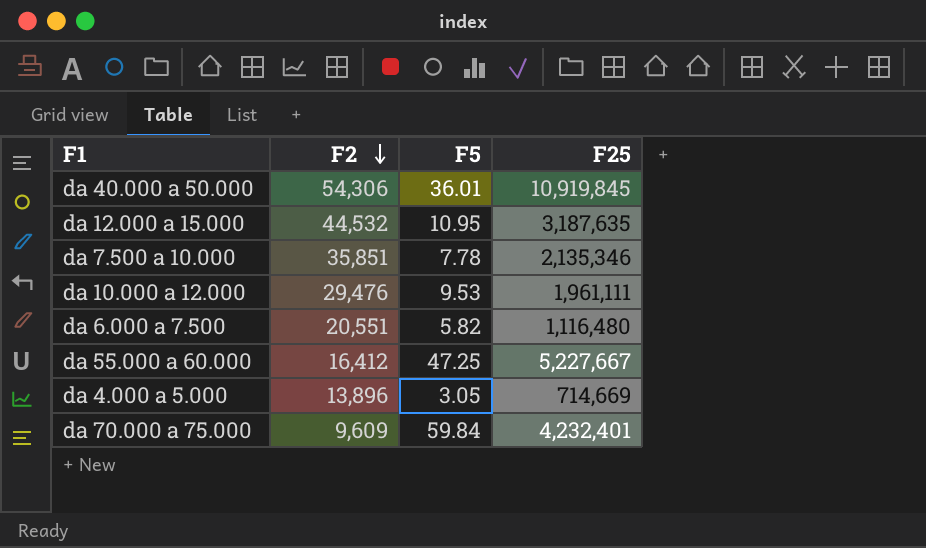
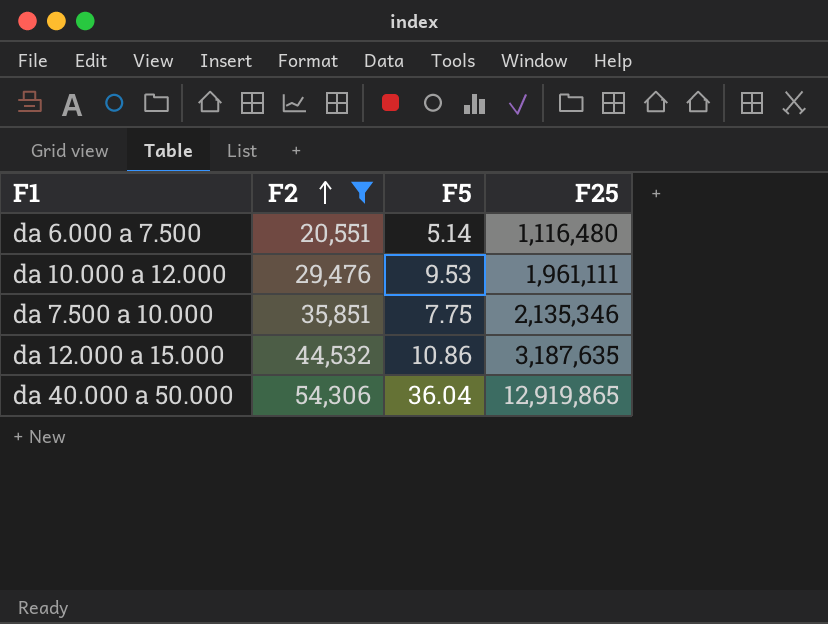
filter: none -> F2 >= 20,551
row order: F2 descending -> F2 ascending
da 6.000 a 7.500 | F5: 5.82 -> 5.14
da 7.500 a 10.000 | F5: 7.78 -> 7.75
da 12.000 a 15.000 | F5: 10.95 -> 10.86
da 40.000 a 50.000 | F5: 36.01 -> 36.04
da 40.000 a 50.000 | F25: 10,919,845 -> 12,919,865

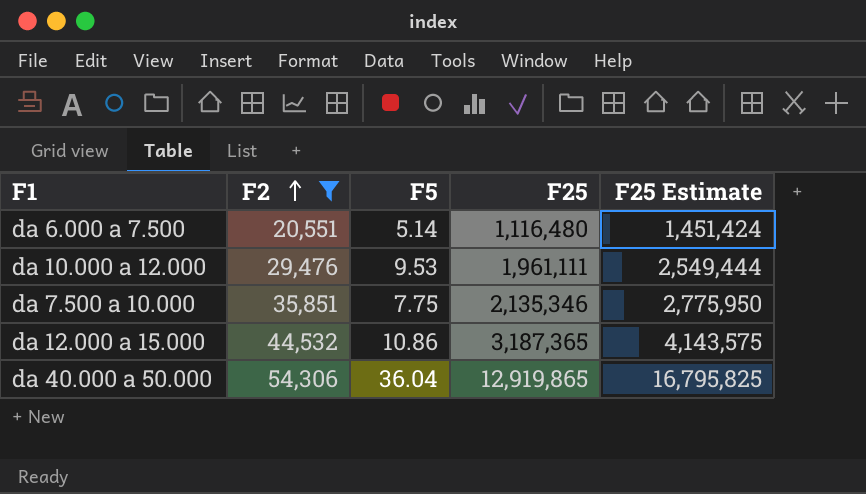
column F25 Estimate | formula: none -> [F25] * 1.3
da 12.000 a 15.000 | F25: 3,187,635 -> 3,187,365

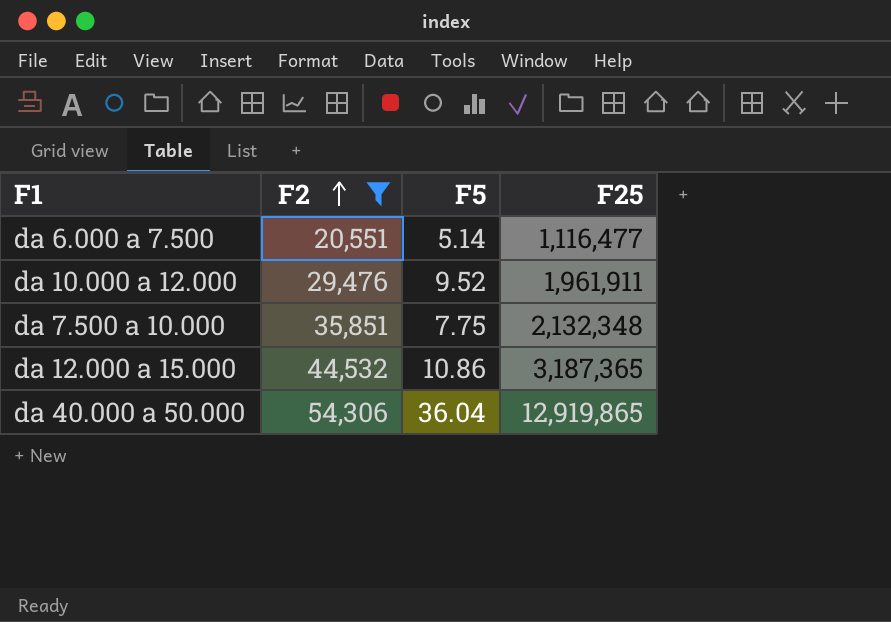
column F25 Estimate | formula: [F25] * 1.3 -> none
da 6.000 a 7.500 | F25: 1,116,480 -> 1,116,477
da 10.000 a 12.000 | F5: 9.53 -> 9.52
da 10.000 a 12.000 | F25: 1,961,111 -> 1,961,911
da 7.500 a 10.000 | F25: 2,135,346 -> 2,132,348

